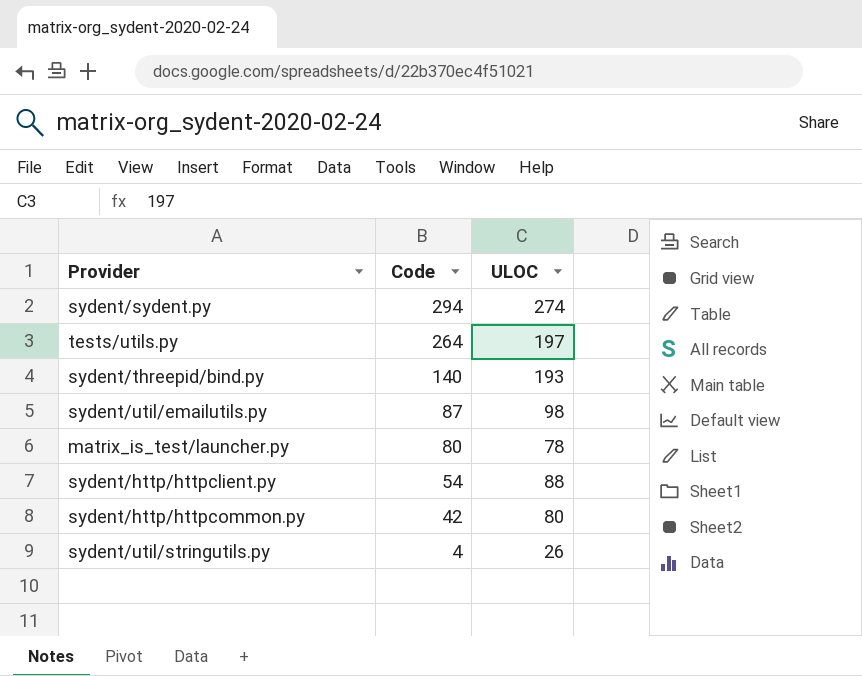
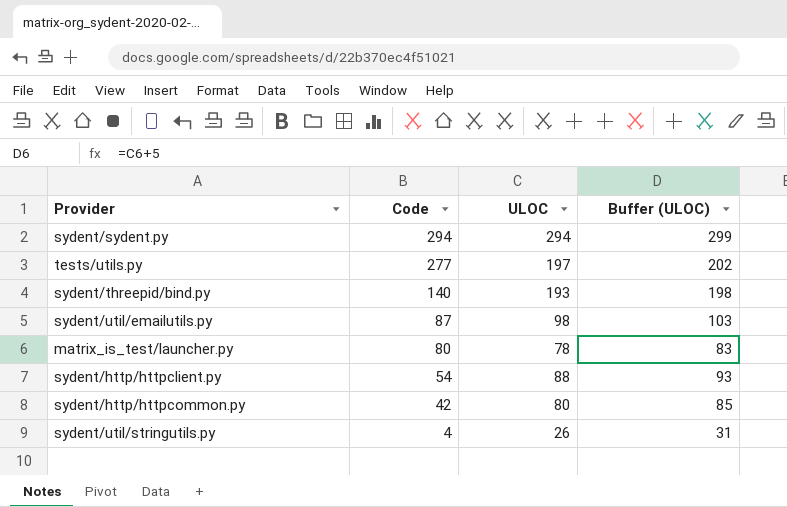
column Buffer (ULOC) | formula: none -> [ULOC] + 5
sydent/sydent.py | ULOC: 274 -> 294
tests/utils.py | Code: 264 -> 277

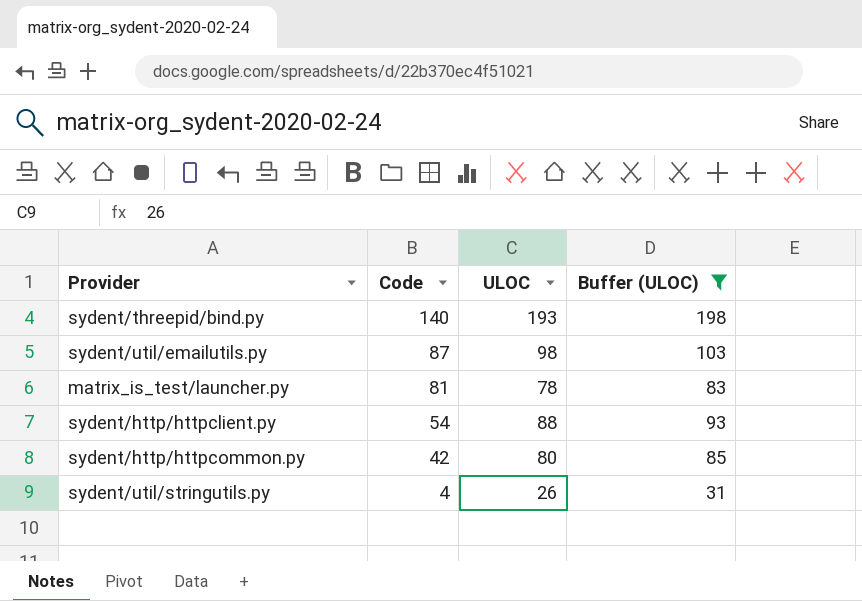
filter: none -> Buffer (ULOC) <= 198
matrix_is_test/launcher.py | Code: 80 -> 81

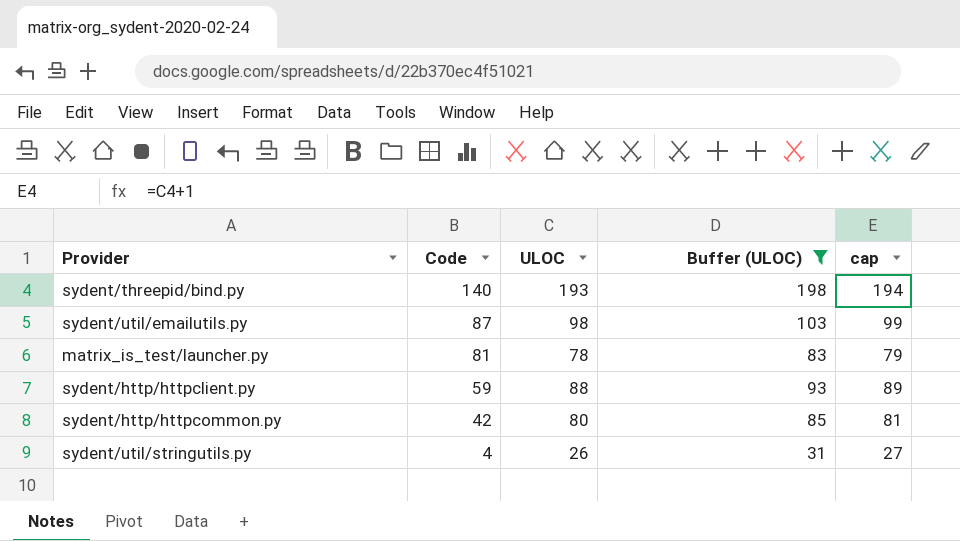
column cap | formula: none -> [ULOC] + 1
sydent/http/httpclient.py | Code: 54 -> 59

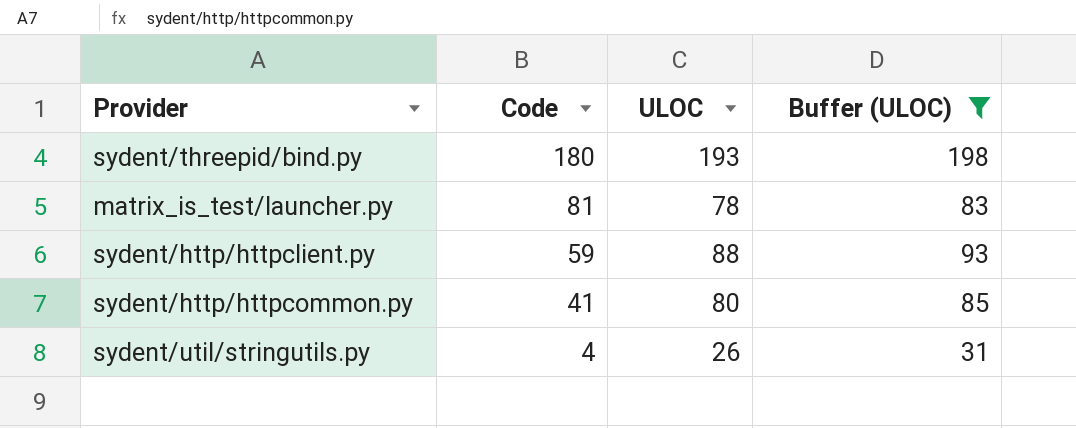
column cap | formula: [ULOC] + 1 -> none
row sydent/util/emailutils.py: 87 | 98 | 103 | 99 -> none
sydent/threepid/bind.py | Code: 140 -> 180
sydent/http/httpcommon.py | Code: 42 -> 41

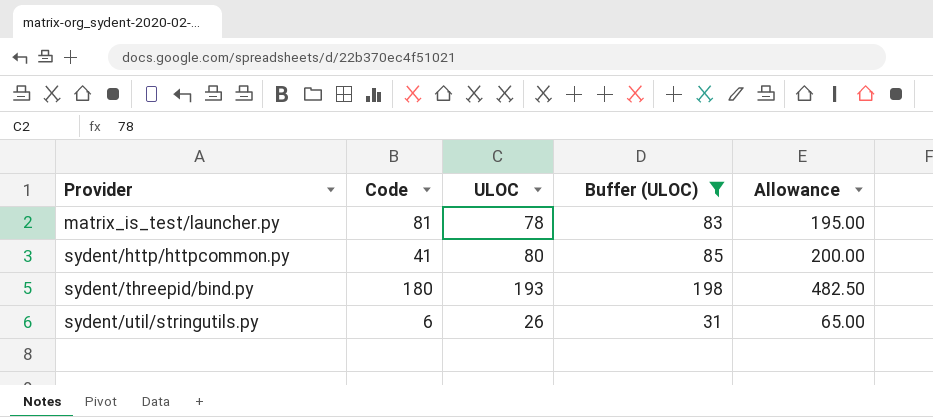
row order: Code descending -> Provider ascending
column Allowance | formula: none -> [ULOC] * 2.5
row sydent/http/httpclient.py: 59 | 88 | 93 -> none
sydent/util/stringutils.py | Code: 4 -> 6

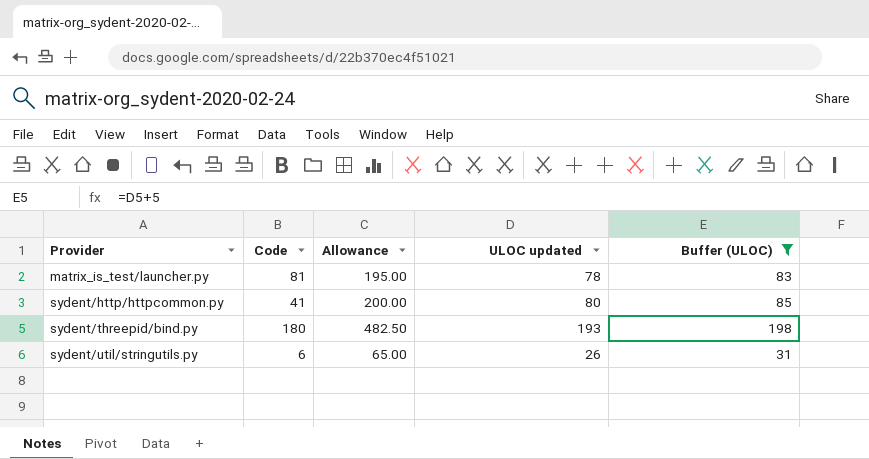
column Allowance | position: 5 -> 3
column name: ULOC -> ULOC updated

